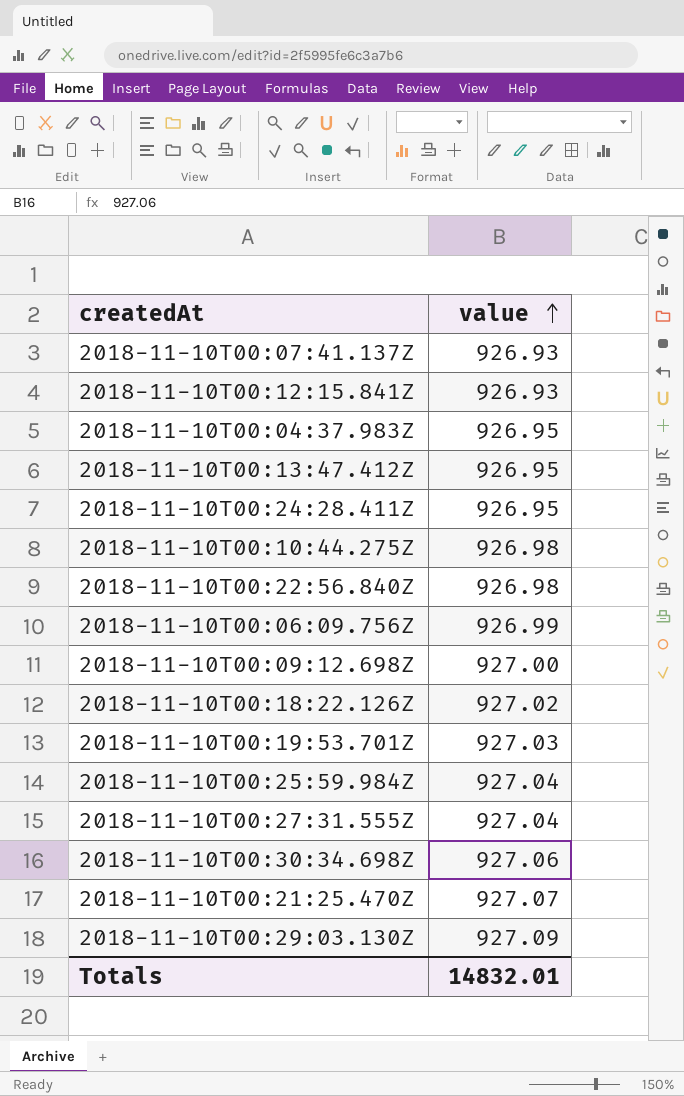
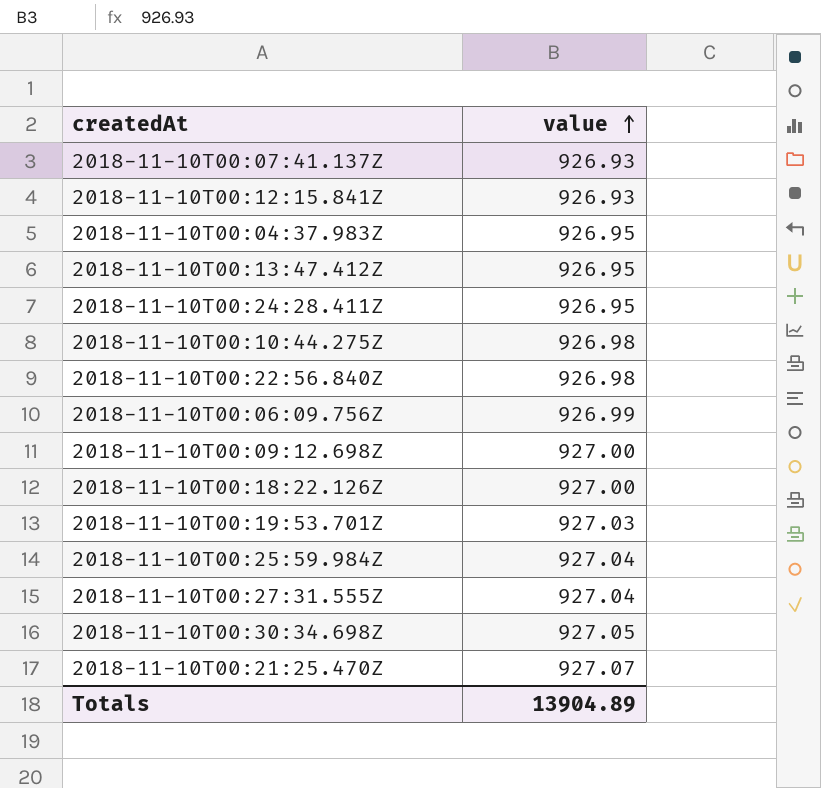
row 2018-11-10T00:29:03.130Z: 927.09 -> none
2018-11-10T00:18:22.126Z | value: 927.02 -> 927.00
2018-11-10T00:30:34.698Z | value: 927.06 -> 927.05
Totals | value: 14832.01 -> 13904.89

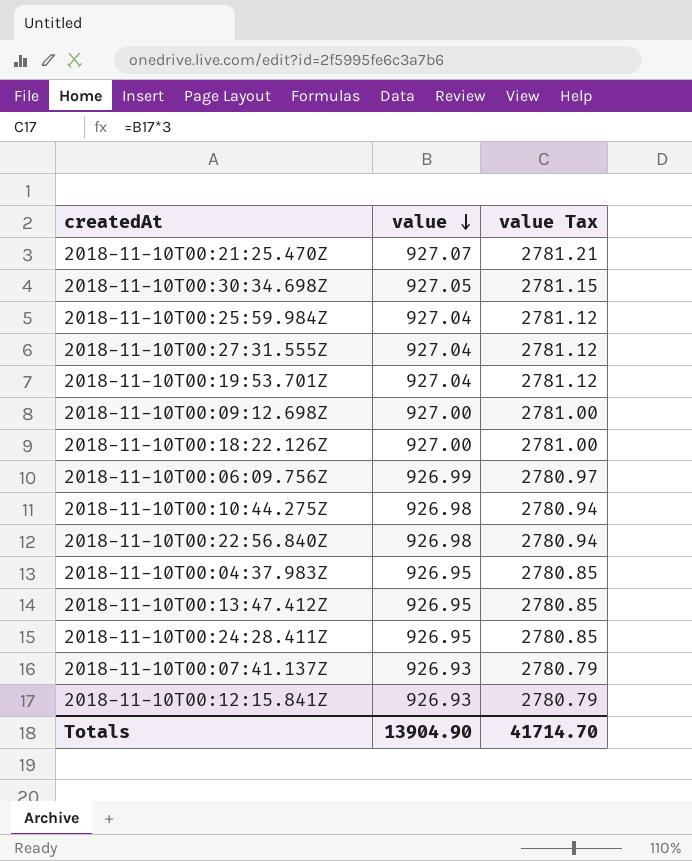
row order: value ascending -> value descending
column value Tax | formula: none -> [value] * 3
2018-11-10T00:19:53.701Z | value: 927.03 -> 927.04
Totals | value: 13904.89 -> 13904.90

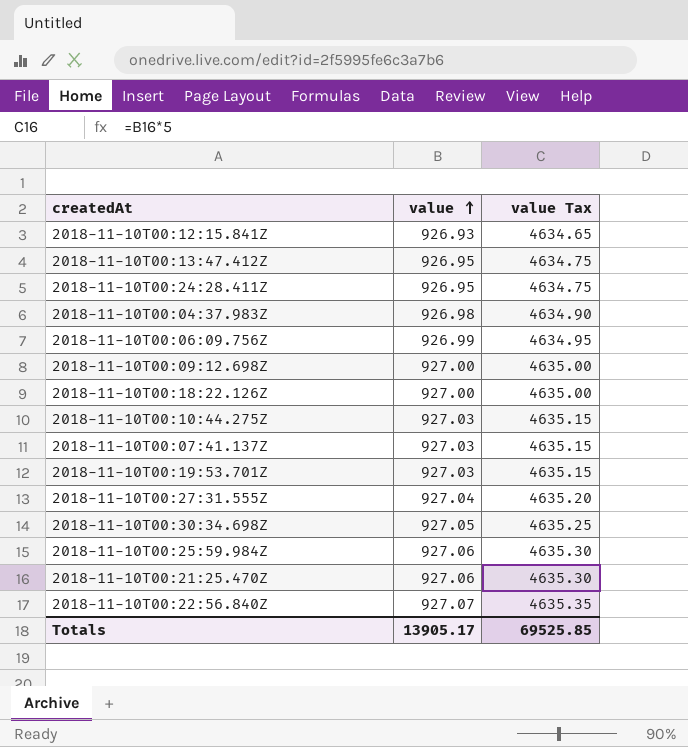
row order: value descending -> value ascending
column value Tax | formula: [value] * 3 -> [value] * 5
2018-11-10T00:04:37.983Z | value: 926.95 -> 926.98
2018-11-10T00:10:44.275Z | value: 926.98 -> 927.03
2018-11-10T00:07:41.137Z | value: 926.93 -> 927.03
2018-11-10T00:19:53.701Z | value: 927.04 -> 927.03
2018-11-10T00:25:59.984Z | value: 927.04 -> 927.06
2018-11-10T00:21:25.470Z | value: 927.07 -> 927.06
2018-11-10T00:22:56.840Z | value: 926.98 -> 927.07
Totals | value: 13904.90 -> 13905.17
Totals | value Tax: 41714.70 -> 69525.85

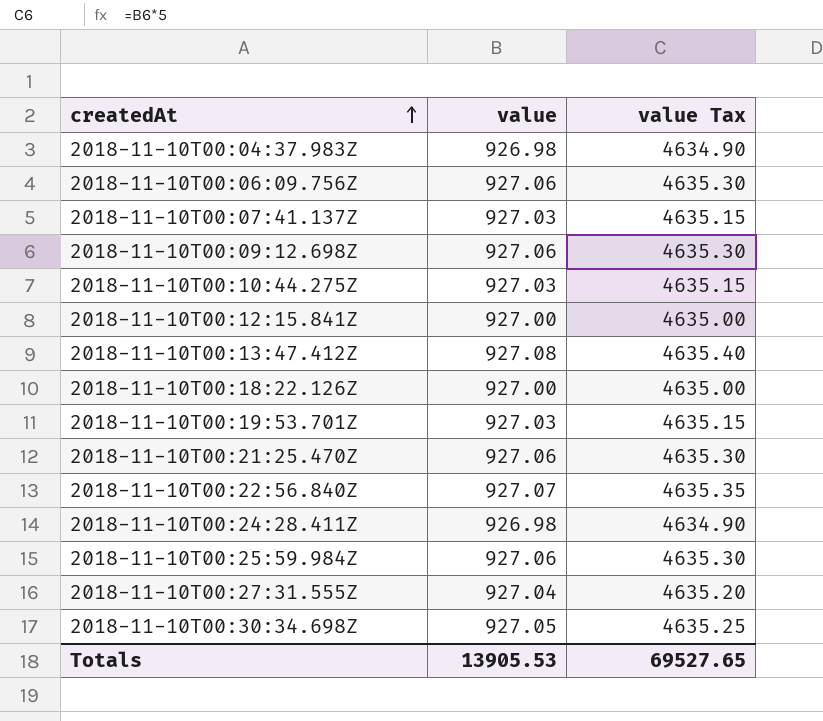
row order: value ascending -> createdAt ascending
2018-11-10T00:06:09.756Z | value: 926.99 -> 927.06
2018-11-10T00:06:09.756Z | value Tax: 4634.95 -> 4635.30
2018-11-10T00:09:12.698Z | value: 927.00 -> 927.06
2018-11-10T00:09:12.698Z | value Tax: 4635.00 -> 4635.30
2018-11-10T00:12:15.841Z | value: 926.93 -> 927.00
2018-11-10T00:12:15.841Z | value Tax: 4634.65 -> 4635.00
2018-11-10T00:13:47.412Z | value: 926.95 -> 927.08
2018-11-10T00:13:47.412Z | value Tax: 4634.75 -> 4635.40
2018-11-10T00:24:28.411Z | value: 926.95 -> 926.98
2018-11-10T00:24:28.411Z | value Tax: 4634.75 -> 4634.90
Totals | value: 13905.17 -> 13905.53
Totals | value Tax: 69525.85 -> 69527.65

